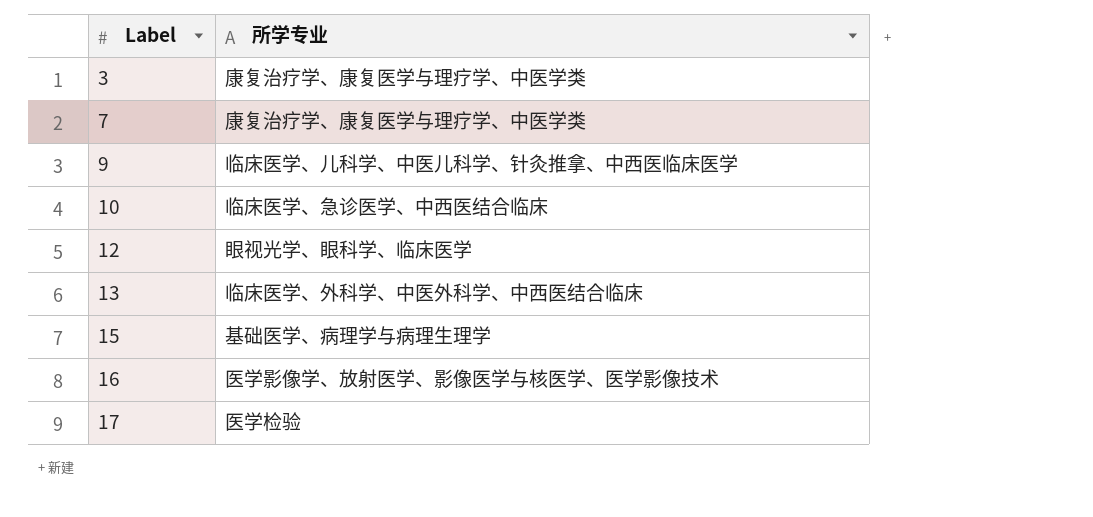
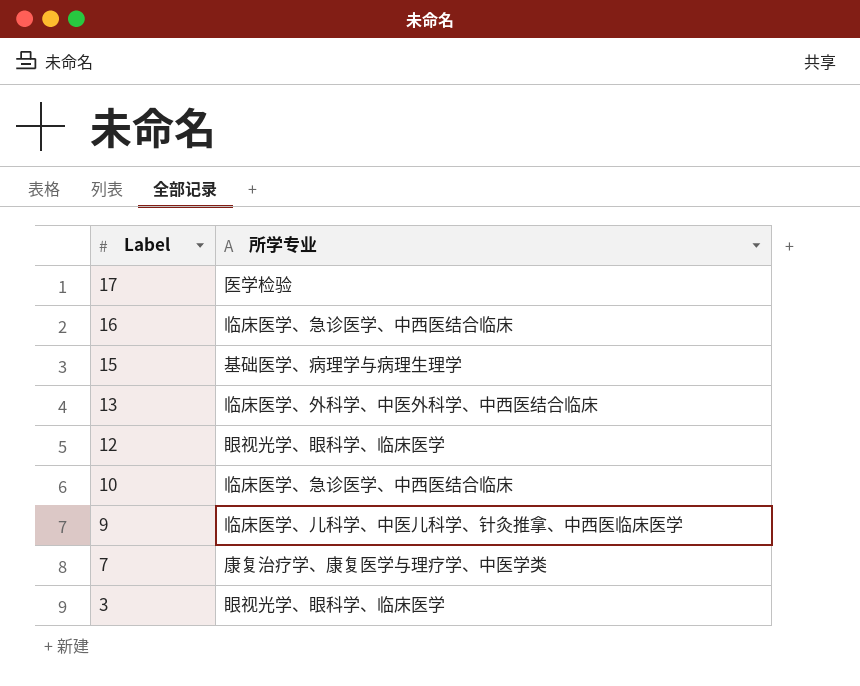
row order: Label ascending -> Label descending
16 | 所学专业: 医学影像学、放射医学、影像医学与核医学、医学影像技术 -> 临床医学、急诊医学、中西医结合临床
3 | 所学专业: 康复治疗学、康复医学与理疗学、中医学类 -> 眼视光学、眼科学、临床医学

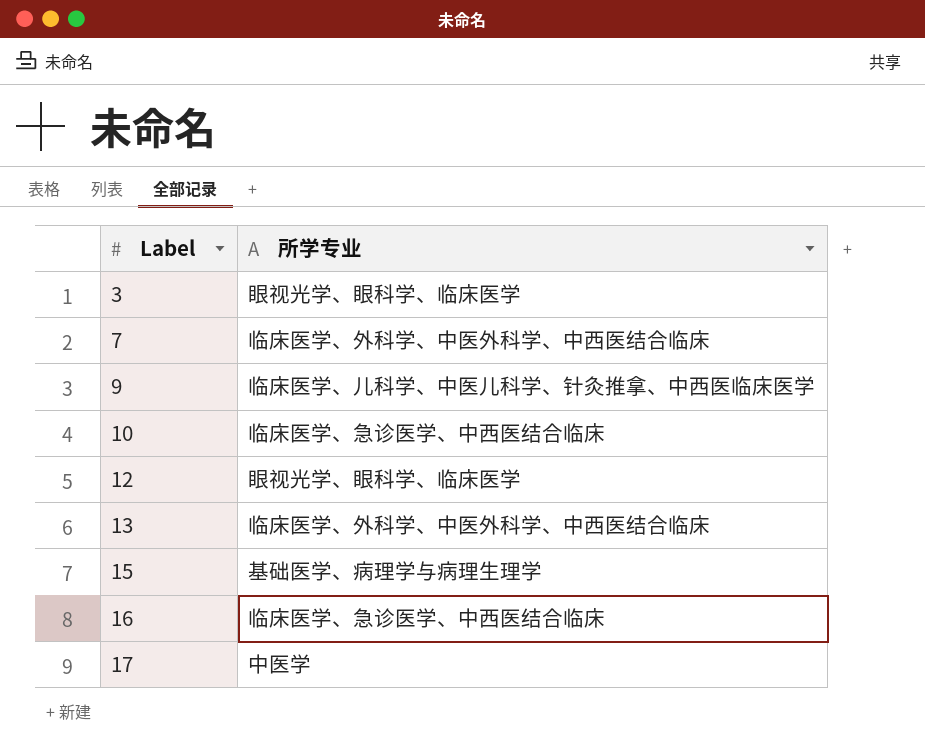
row order: Label descending -> Label ascending
7 | 所学专业: 康复治疗学、康复医学与理疗学、中医学类 -> 临床医学、外科学、中医外科学、中西医结合临床
17 | 所学专业: 医学检验 -> 中医学

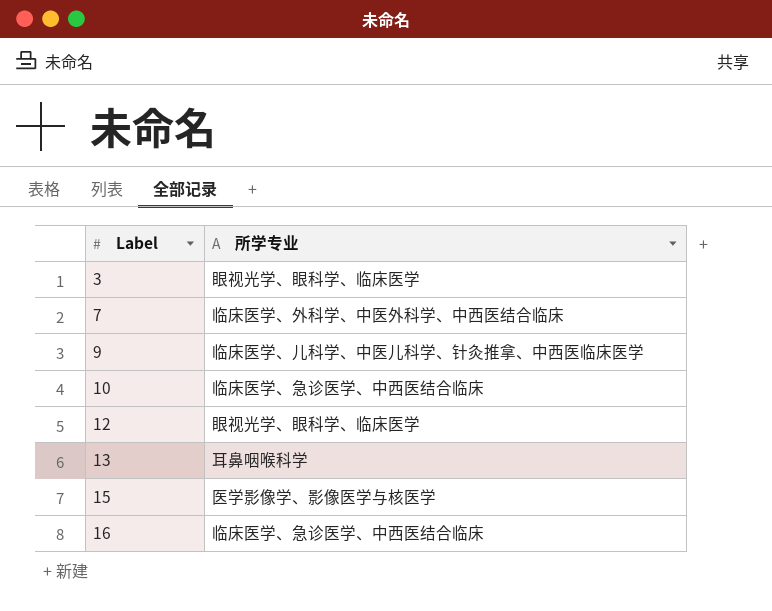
row 17: 中医学 -> none
13 | 所学专业: 临床医学、外科学、中医外科学、中西医结合临床 -> 耳鼻咽喉科学
15 | 所学专业: 基础医学、病理学与病理生理学 -> 医学影像学、影像医学与核医学

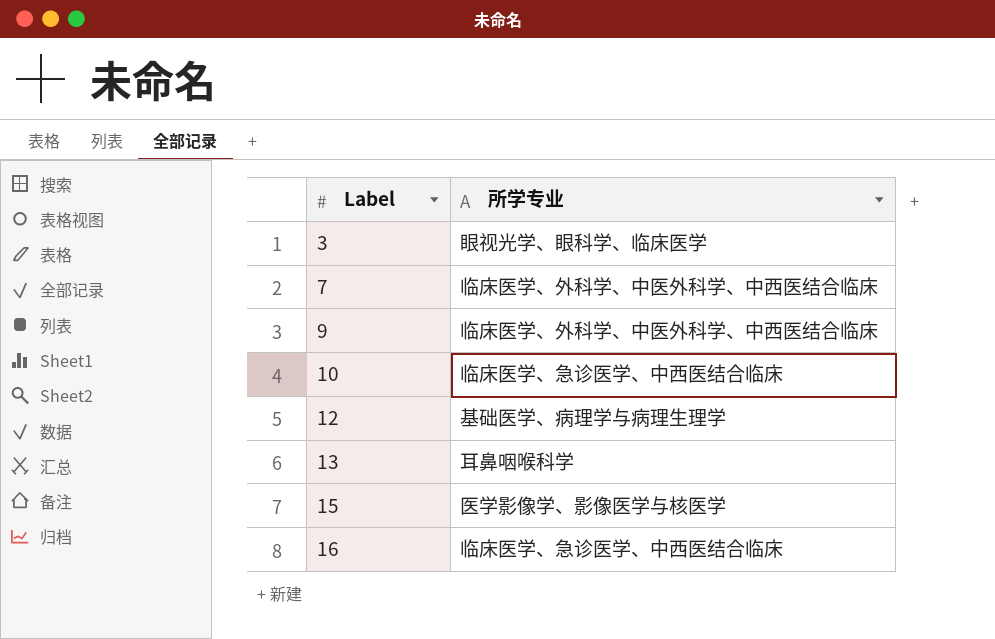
9 | 所学专业: 临床医学、儿科学、中医儿科学、针灸推拿、中西医临床医学 -> 临床医学、外科学、中医外科学、中西医结合临床
12 | 所学专业: 眼视光学、眼科学、临床医学 -> 基础医学、病理学与病理生理学

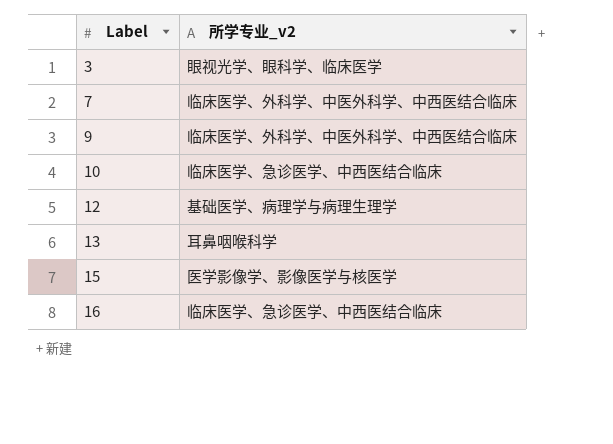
column name: 所学专业 -> 所学专业_v2

